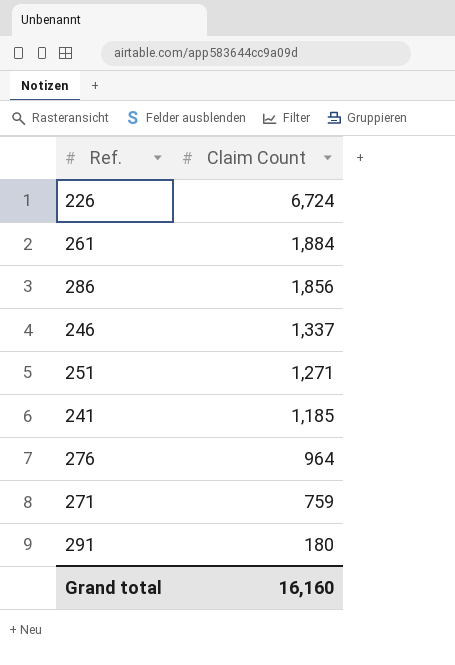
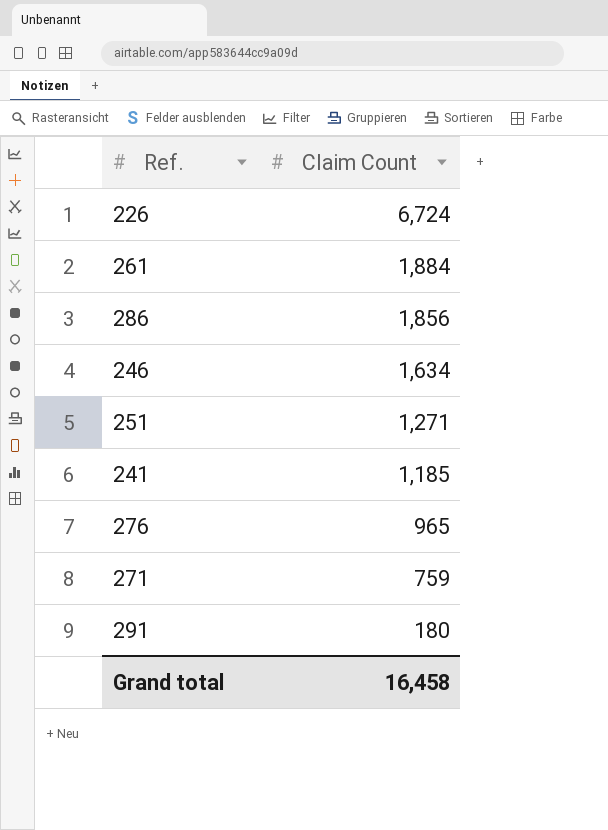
246 | Claim Count: 1,337 -> 1,634
276 | Claim Count: 964 -> 965
Grand total | Claim Count: 16,160 -> 16,458

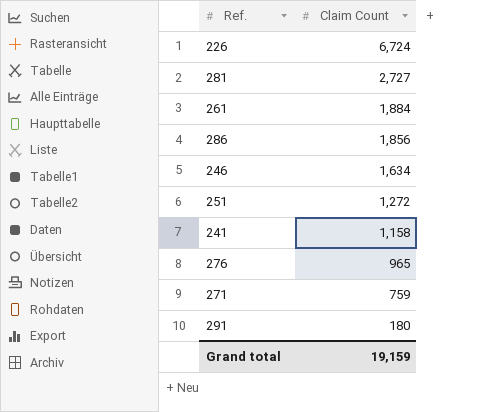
row 281: none -> 2,727
251 | Claim Count: 1,271 -> 1,272
241 | Claim Count: 1,185 -> 1,158
Grand total | Claim Count: 16,458 -> 19,159

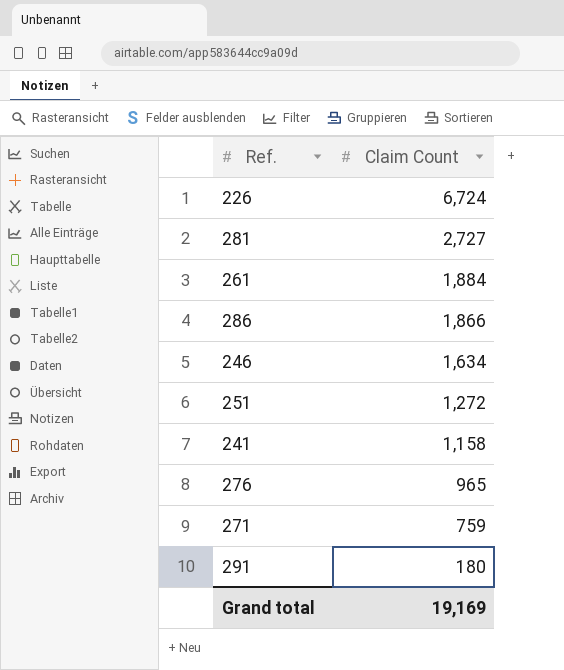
286 | Claim Count: 1,856 -> 1,866
Grand total | Claim Count: 19,159 -> 19,169

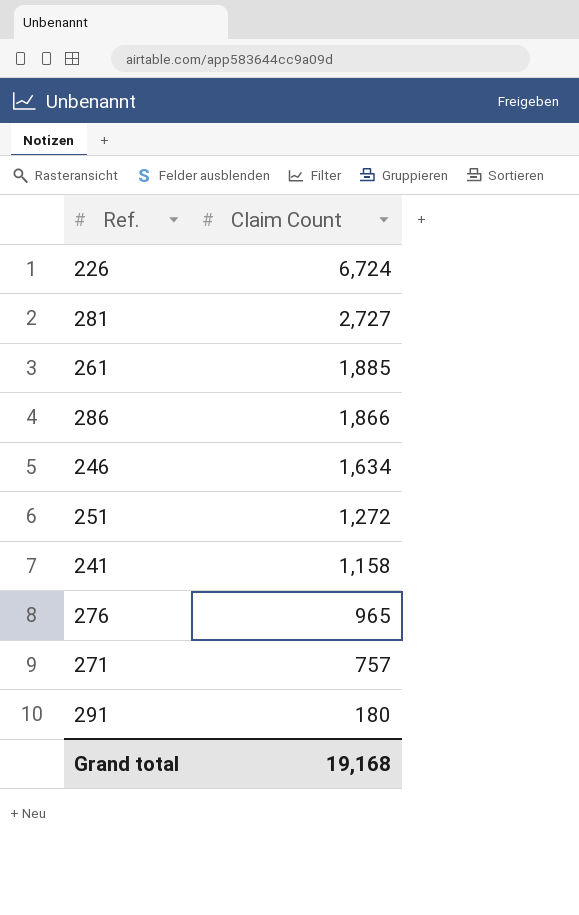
261 | Claim Count: 1,884 -> 1,885
271 | Claim Count: 759 -> 757
Grand total | Claim Count: 19,169 -> 19,168

